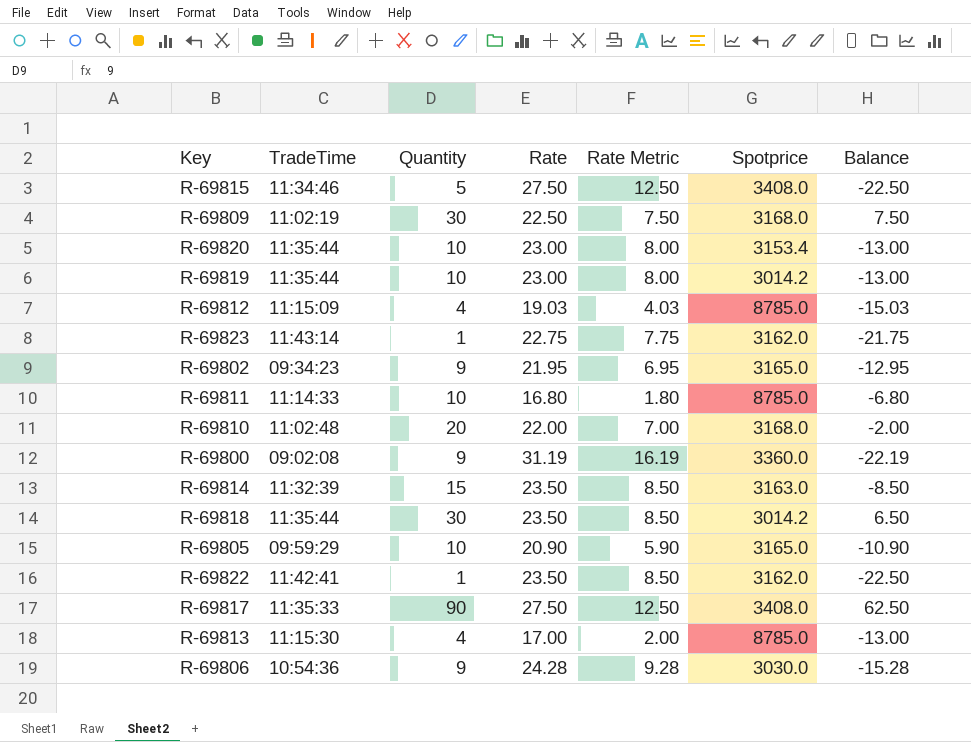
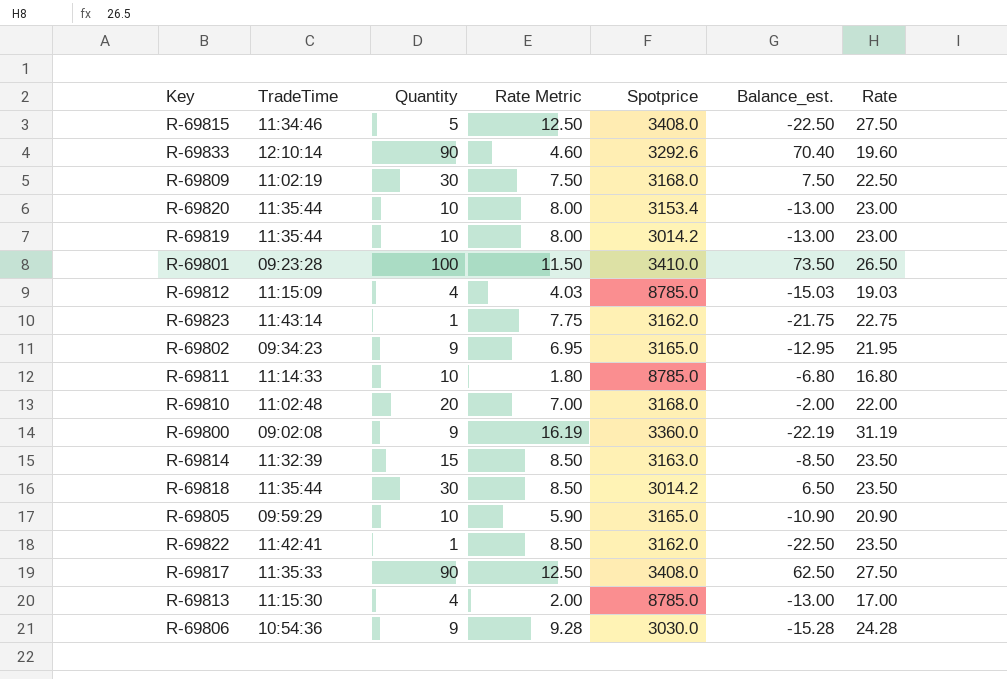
column name: Balance -> Balance_est.
column Rate | position: 4 -> 7
row R-69833: none -> 12:10:14 | 90 | 4.60 | 3292.6 | 70.40 | 19.60
row R-69801: none -> 09:23:28 | 100 | 11.50 | 3410.0 | 73.50 | 26.50

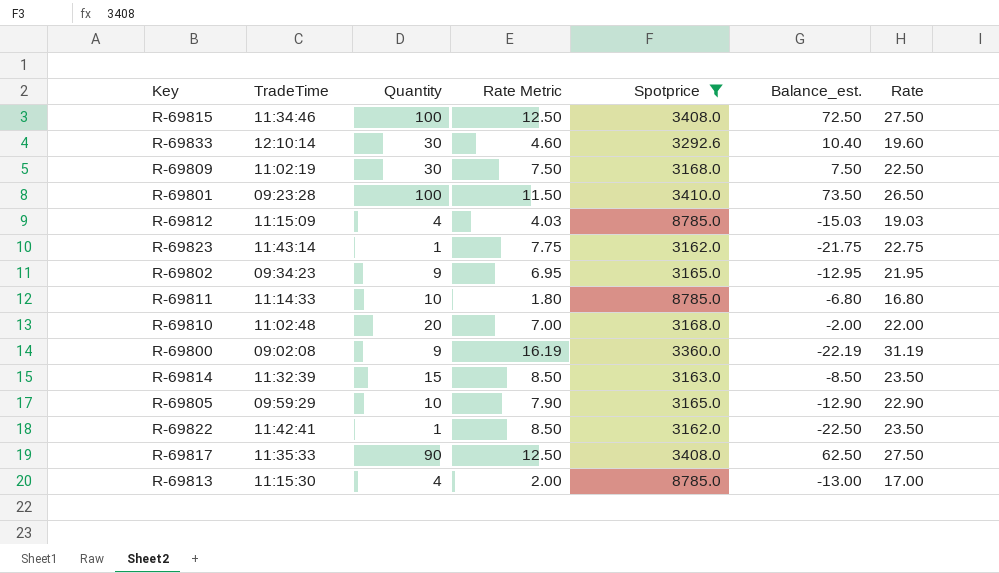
filter: none -> Spotprice >= 3162.0
R-69815 | Quantity: 5 -> 100
R-69815 | Balance_est.: -22.50 -> 72.50
R-69833 | Quantity: 90 -> 30
R-69833 | Balance_est.: 70.40 -> 10.40
R-69805 | Rate Metric: 5.90 -> 7.90
R-69805 | Balance_est.: -10.90 -> -12.90
R-69805 | Rate: 20.90 -> 22.90

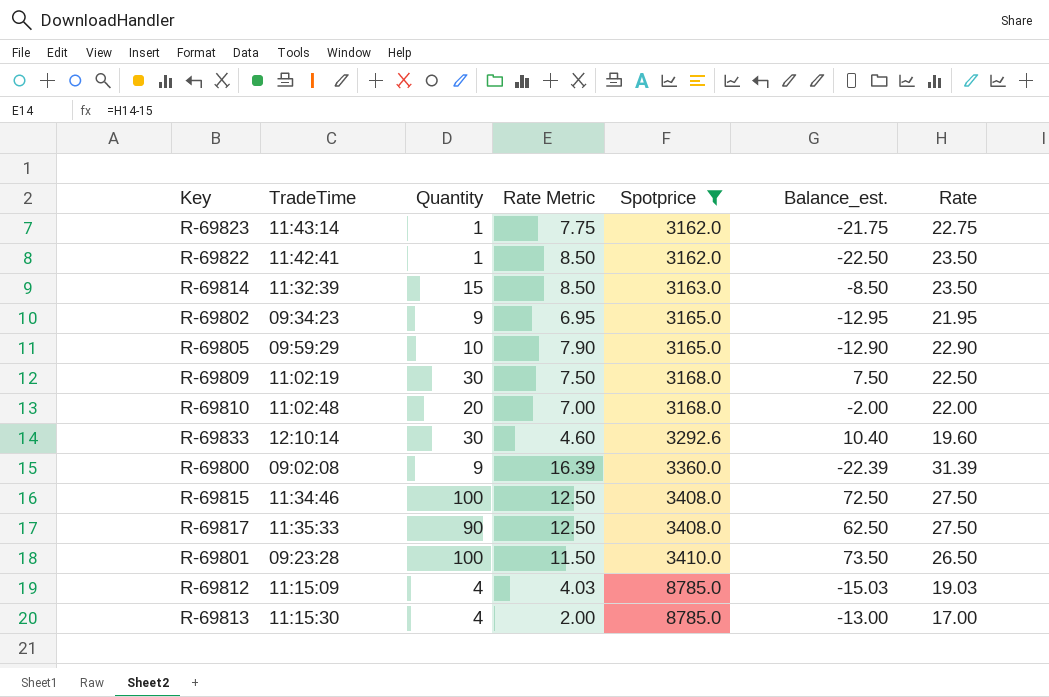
row order: none -> Spotprice ascending
row R-69811: 11:14:33 | 10 | 1.80 | 8785.0 | -6.80 | 16.80 -> none
R-69800 | Rate Metric: 16.19 -> 16.39
R-69800 | Balance_est.: -22.19 -> -22.39
R-69800 | Rate: 31.19 -> 31.39

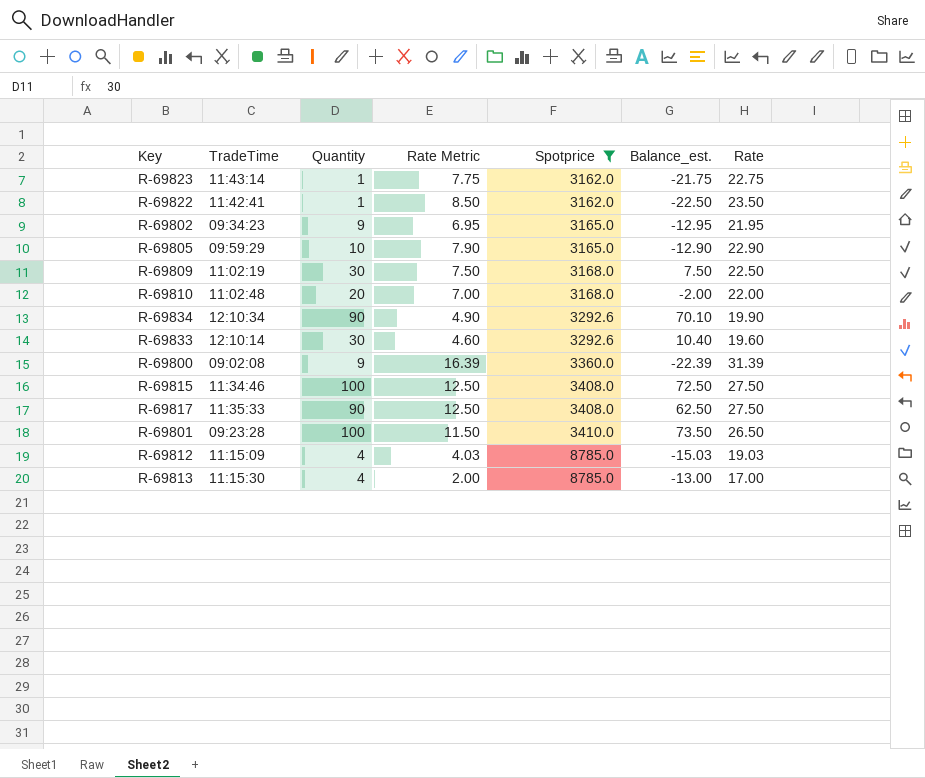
row R-69814: 11:32:39 | 15 | 8.50 | 3163.0 | -8.50 | 23.50 -> none
row R-69834: none -> 12:10:34 | 90 | 4.90 | 3292.6 | 70.10 | 19.90

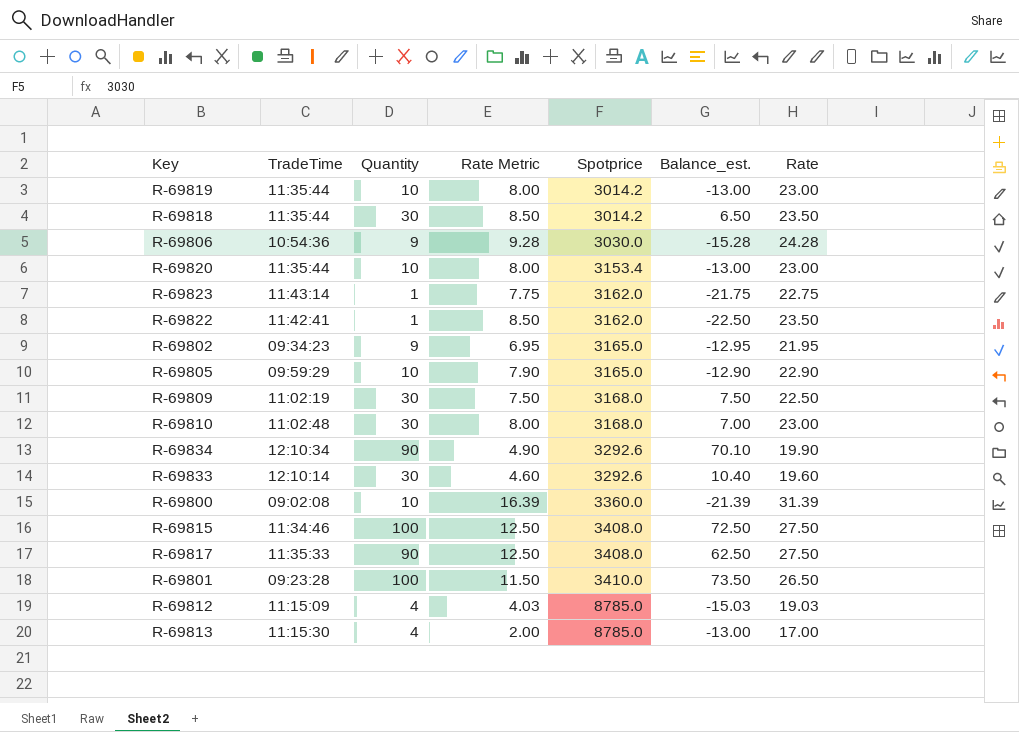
filter: Spotprice >= 3162.0 -> none
R-69810 | Quantity: 20 -> 30
R-69810 | Rate Metric: 7.00 -> 8.00
R-69810 | Balance_est.: -2.00 -> 7.00
R-69810 | Rate: 22.00 -> 23.00
R-69800 | Quantity: 9 -> 10
R-69800 | Balance_est.: -22.39 -> -21.39

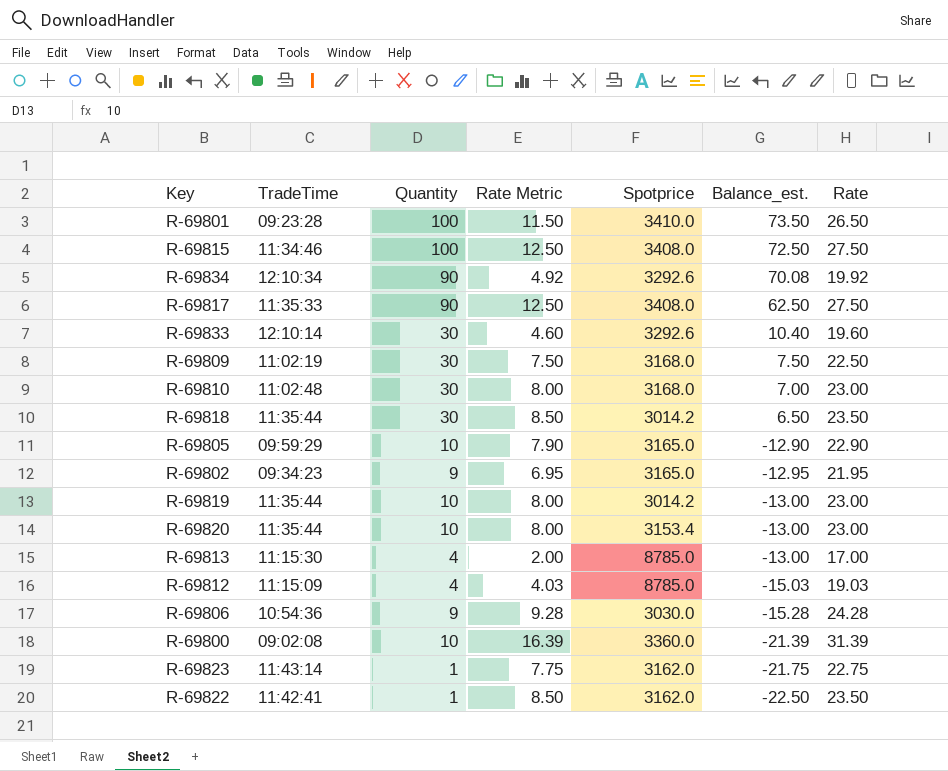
row order: Spotprice ascending -> Balance_est. descending
R-69834 | Rate Metric: 4.90 -> 4.92
R-69834 | Balance_est.: 70.10 -> 70.08
R-69834 | Rate: 19.90 -> 19.92

